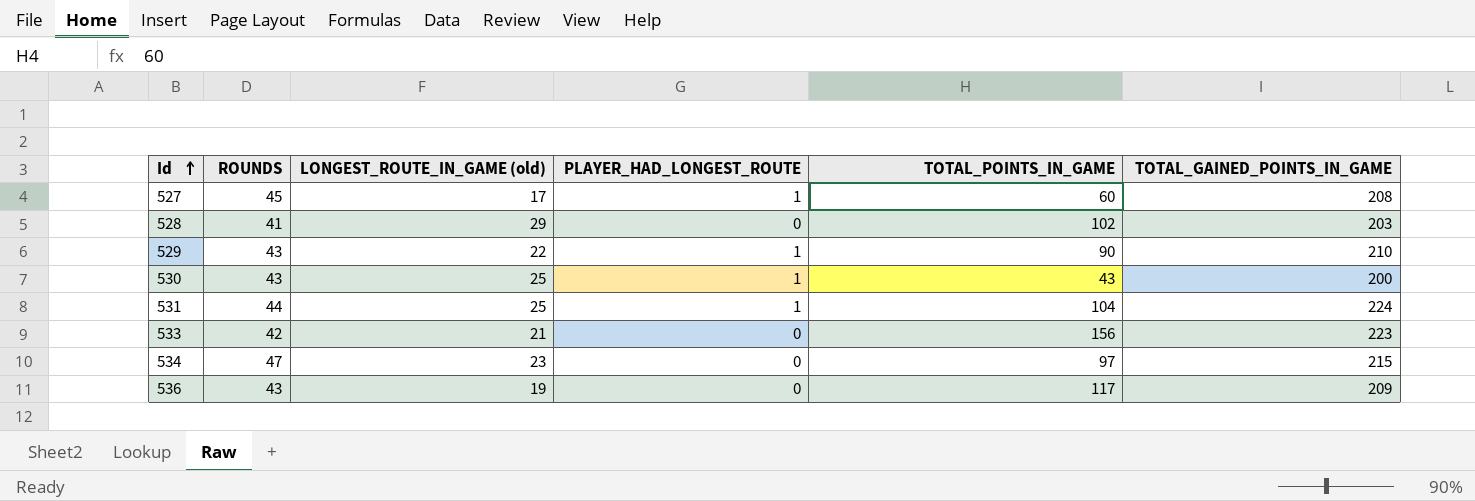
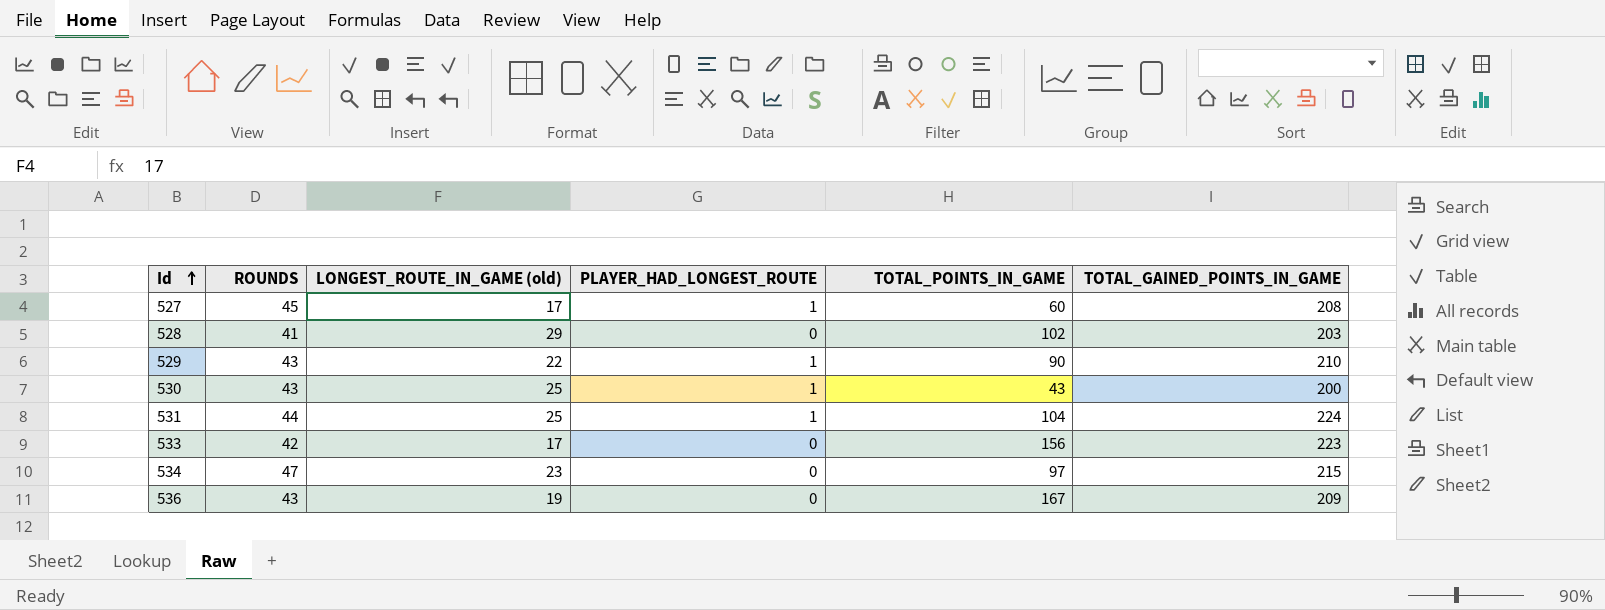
533 | LONGEST_ROUTE_IN_GAME (old): 21 -> 17
536 | TOTAL_POINTS_IN_GAME: 117 -> 167

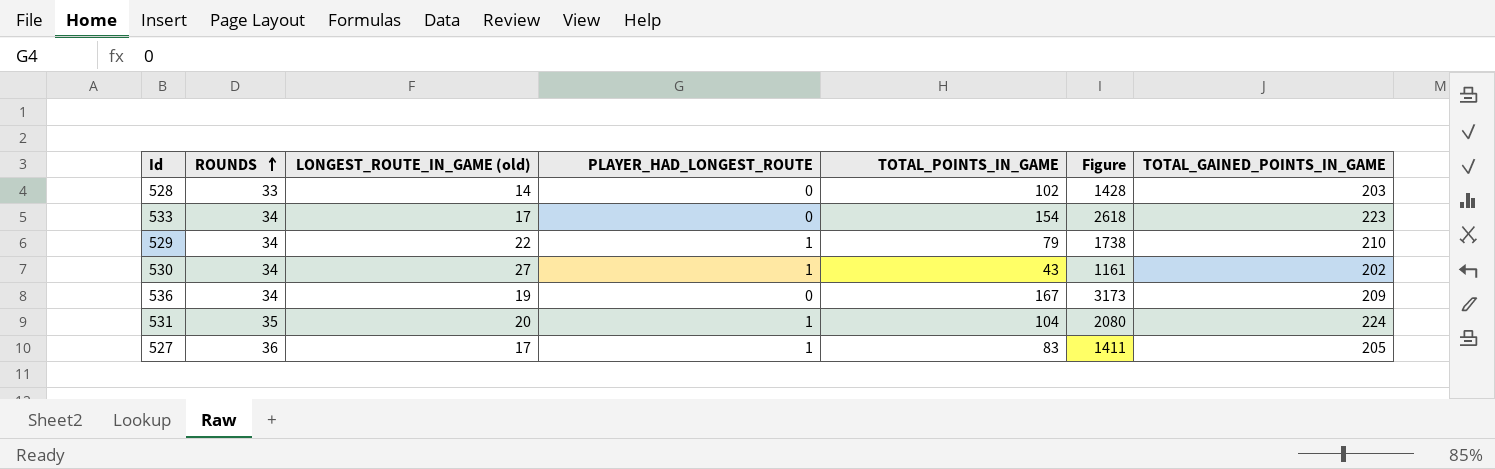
row order: Id ascending -> ROUNDS ascending
column Figure | formula: none -> [LONGEST_ROUTE_IN_GAME (old)] * [TOTAL_POINTS_IN_GAME]
row 534: 47 | 23 | 0 | 97 | 215 -> none
528 | ROUNDS: 41 -> 33
528 | LONGEST_ROUTE_IN_GAME (old): 29 -> 14
533 | ROUNDS: 42 -> 34
533 | TOTAL_POINTS_IN_GAME: 156 -> 154
529 | ROUNDS: 43 -> 34
529 | TOTAL_POINTS_IN_GAME: 90 -> 79
530 | ROUNDS: 43 -> 34
530 | LONGEST_ROUTE_IN_GAME (old): 25 -> 27
530 | TOTAL_GAINED_POINTS_IN_GAME: 200 -> 202
536 | ROUNDS: 43 -> 34
531 | ROUNDS: 44 -> 35
531 | LONGEST_ROUTE_IN_GAME (old): 25 -> 20
527 | ROUNDS: 45 -> 36
527 | TOTAL_POINTS_IN_GAME: 60 -> 83
527 | TOTAL_GAINED_POINTS_IN_GAME: 208 -> 205

